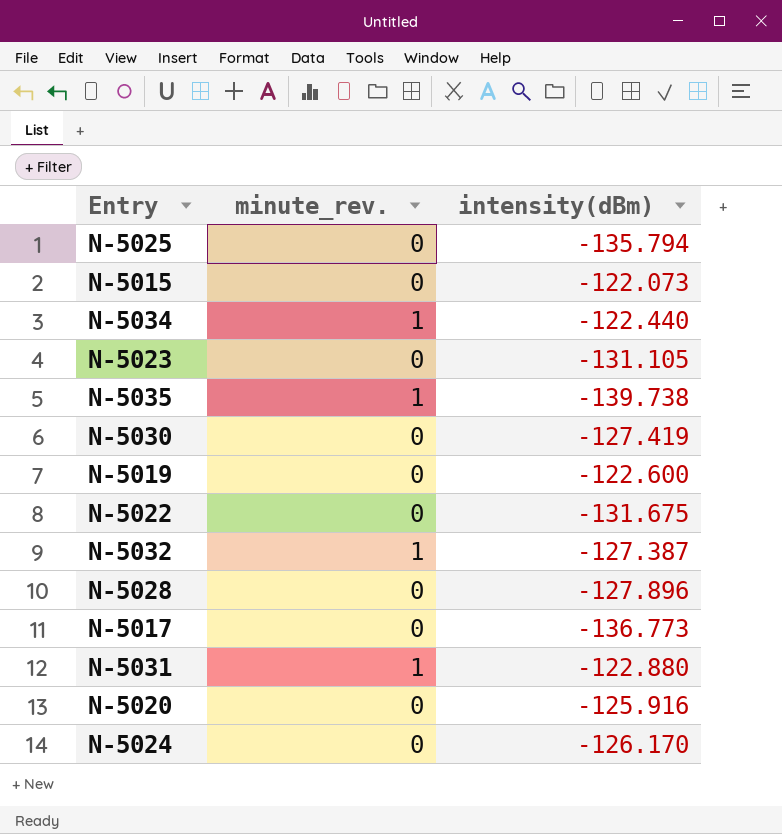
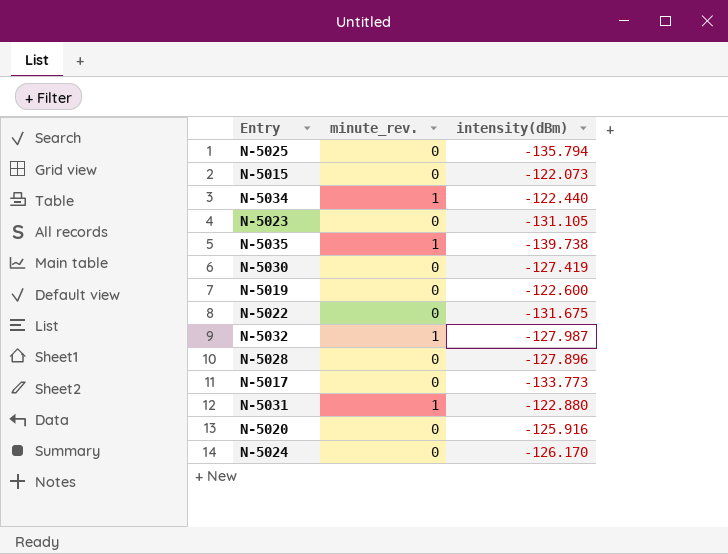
N-5032 | intensity(dBm): -127.387 -> -127.987
N-5017 | intensity(dBm): -136.773 -> -133.773

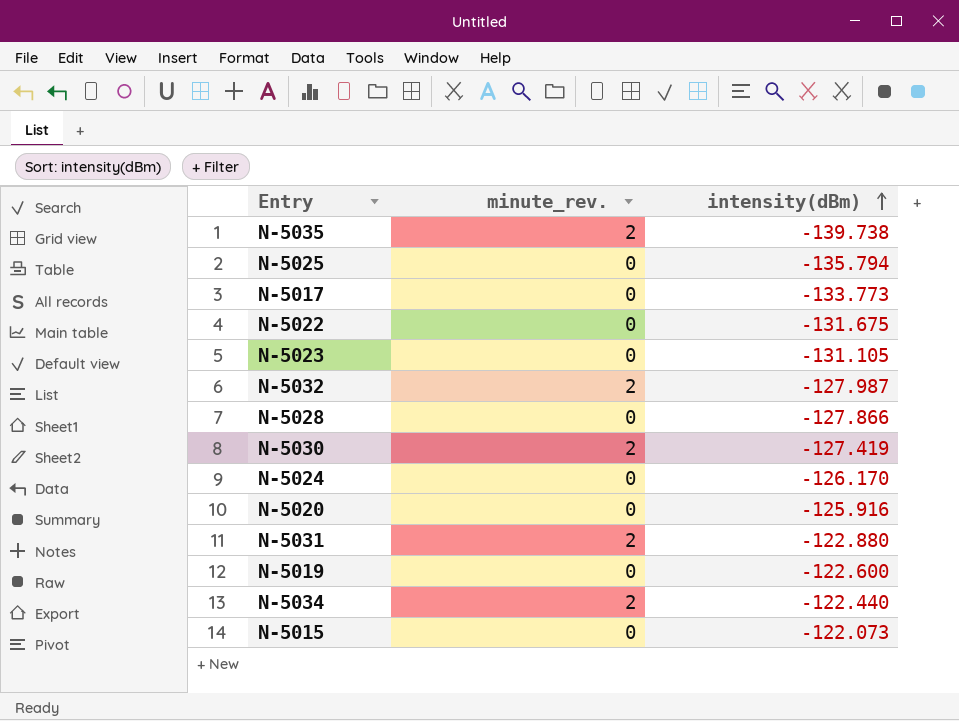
row order: none -> intensity(dBm) ascending
N-5035 | minute_rev.: 1 -> 2
N-5032 | minute_rev.: 1 -> 2
N-5028 | intensity(dBm): -127.896 -> -127.866
N-5030 | minute_rev.: 0 -> 2
N-5031 | minute_rev.: 1 -> 2
N-5034 | minute_rev.: 1 -> 2

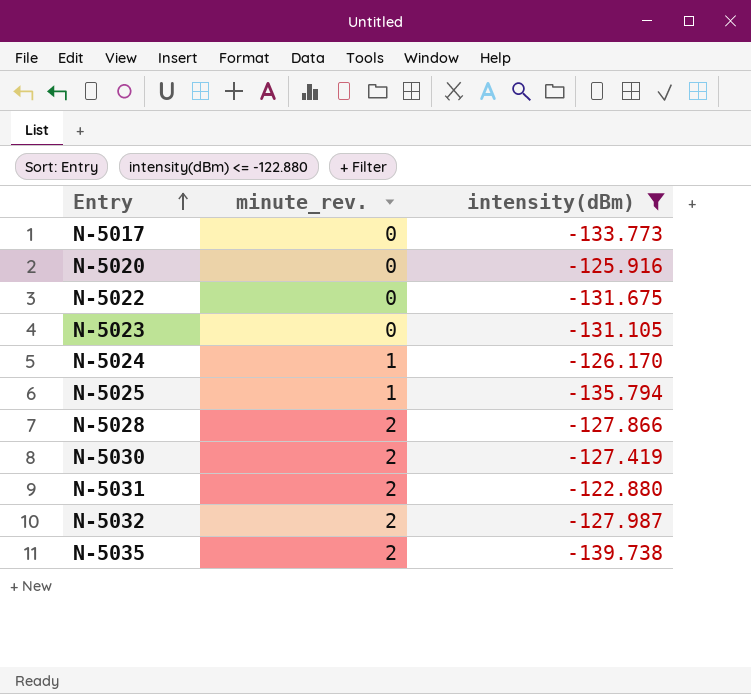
filter: none -> intensity(dBm) <= -122.880
row order: intensity(dBm) ascending -> Entry ascending
N-5024 | minute_rev.: 0 -> 1
N-5025 | minute_rev.: 0 -> 1
N-5028 | minute_rev.: 0 -> 2

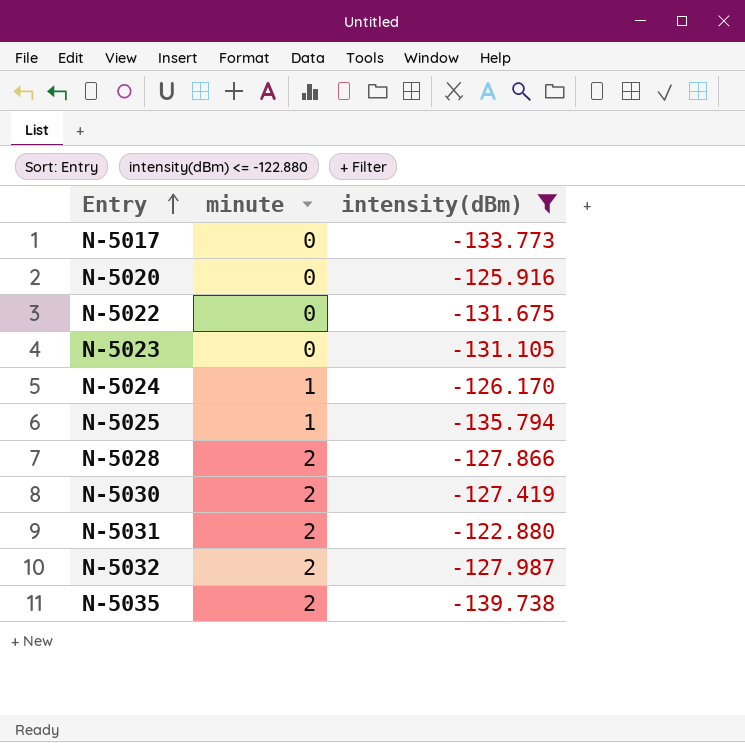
column name: minute_rev. -> minute

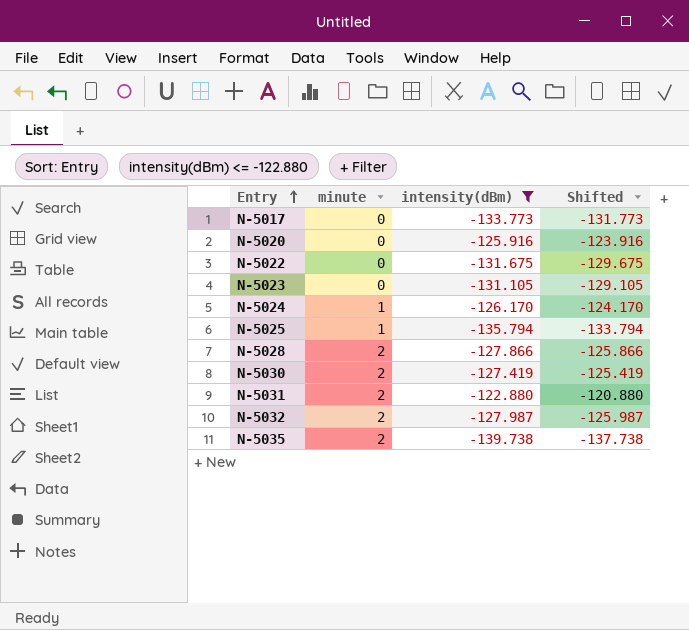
column Shifted | formula: none -> [intensity(dBm)] + 2

